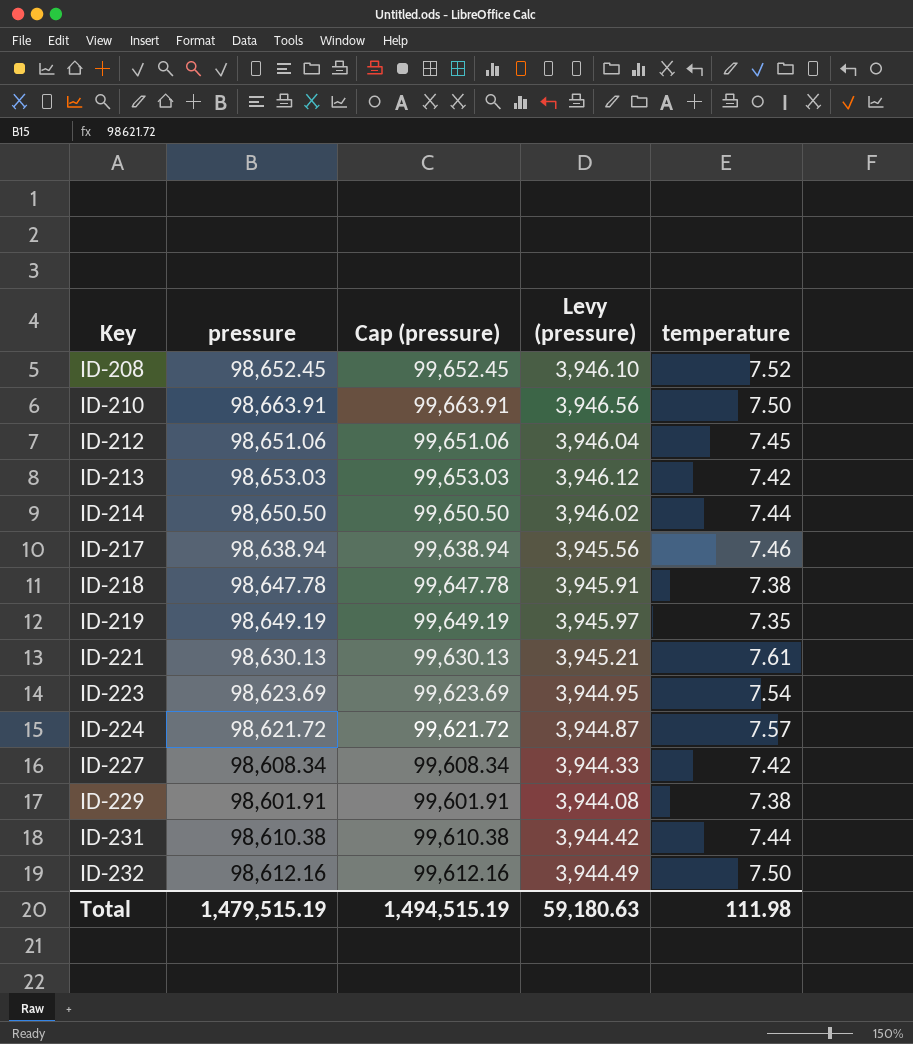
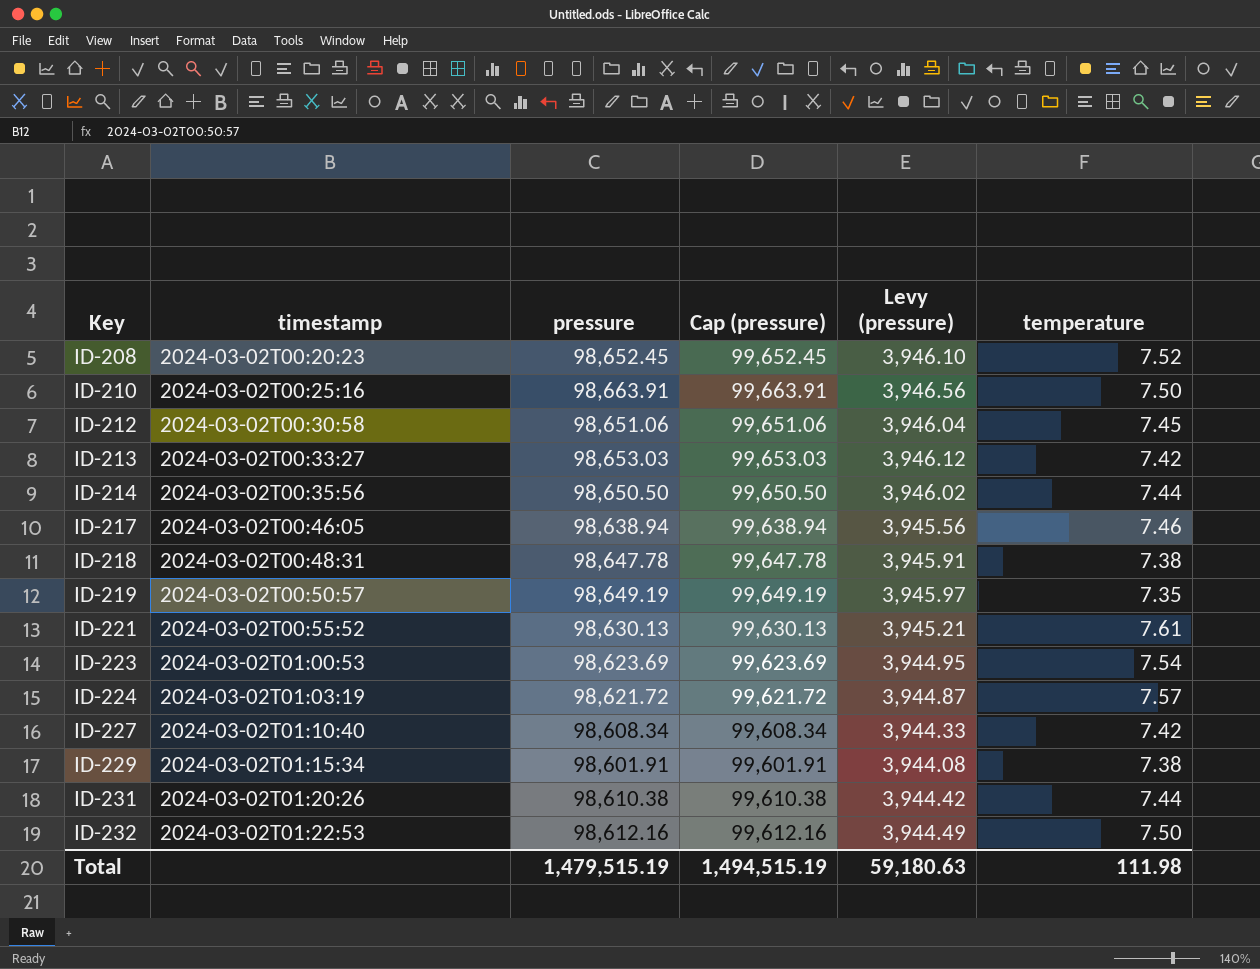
column timestamp | position: none -> 2

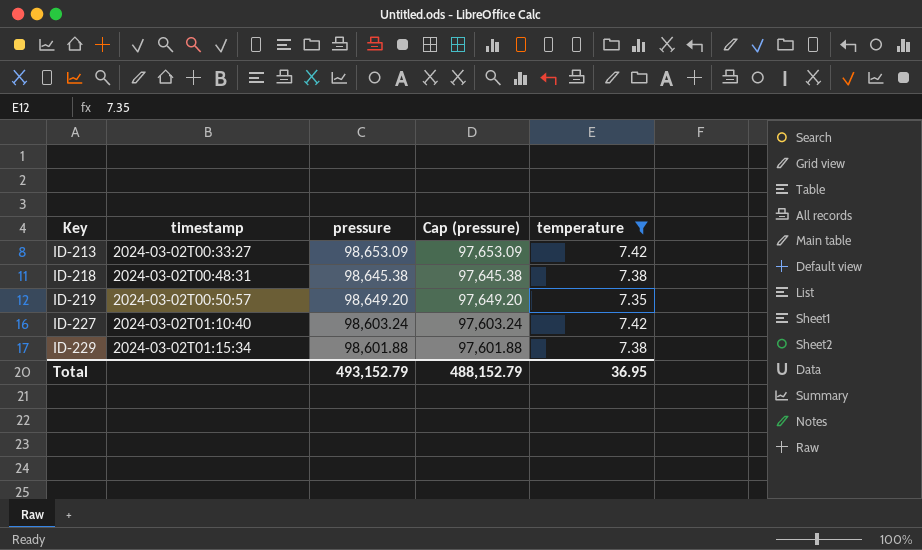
filter: none -> temperature <= 7.42
column Levy (pressure) | formula: [pressure] * 0.04 -> none
column Cap (pressure) | formula: [pressure] + 1000 -> [pressure] - 1000
ID-213 | pressure: 98,653.03 -> 98,653.09
ID-218 | pressure: 98,647.78 -> 98,645.38
ID-219 | pressure: 98,649.19 -> 98,649.20
ID-227 | pressure: 98,608.34 -> 98,603.24
ID-229 | pressure: 98,601.91 -> 98,601.88
Total | pressure: 1,479,515.19 -> 493,152.79
Total | Cap (pressure): 1,494,515.19 -> 488,152.79
Total | temperature: 111.98 -> 36.95

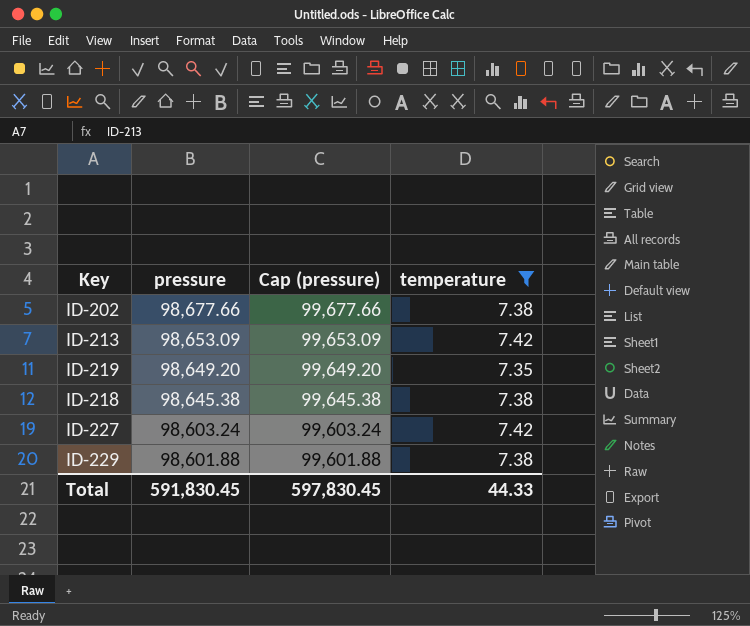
row order: Key ascending -> pressure descending
column timestamp | position: 2 -> none
column Cap (pressure) | formula: [pressure] - 1000 -> [pressure] + 1000
row ID-202: none -> 98,677.66 | 99,677.66 | 7.38
Total | pressure: 493,152.79 -> 591,830.45
Total | Cap (pressure): 488,152.79 -> 597,830.45
Total | temperature: 36.95 -> 44.33

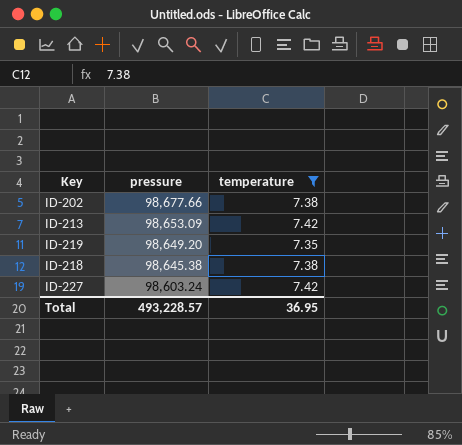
column Cap (pressure) | formula: [pressure] + 1000 -> none
row ID-229: 98,601.88 | 99,601.88 | 7.38 -> none
Total | pressure: 591,830.45 -> 493,228.57
Total | temperature: 44.33 -> 36.95

